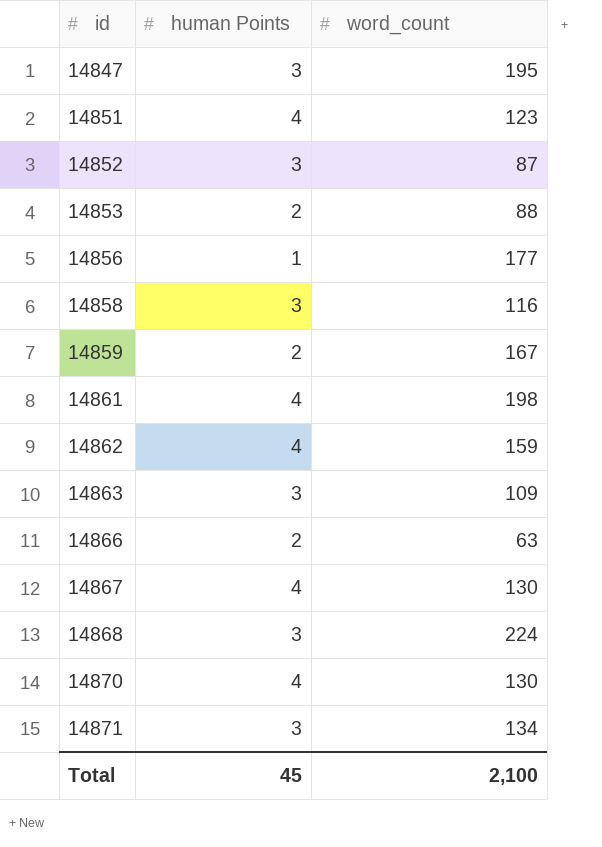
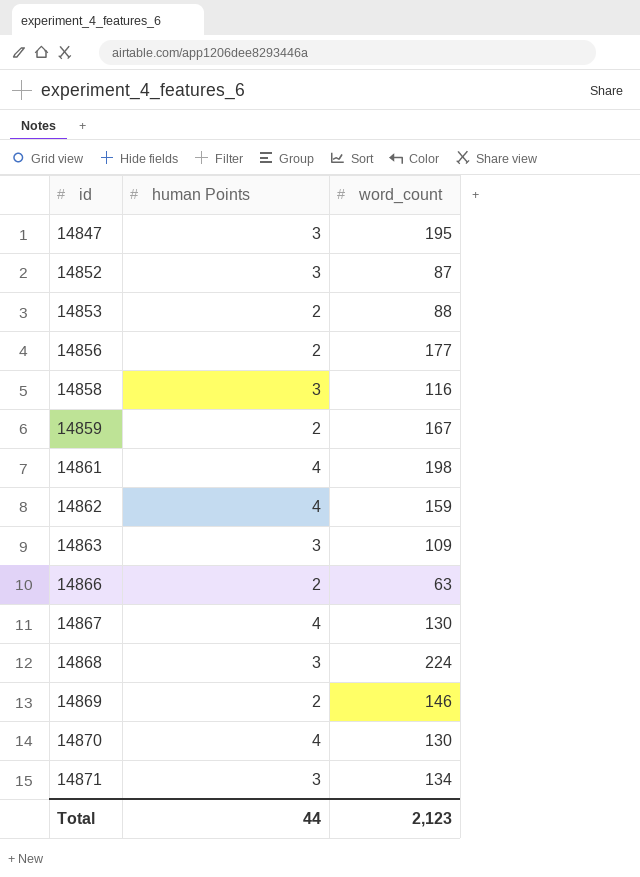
row 14851: 4 | 123 -> none
14856 | human Points: 1 -> 2
row 14869: none -> 2 | 146
Total | human Points: 45 -> 44
Total | word_count: 2,100 -> 2,123

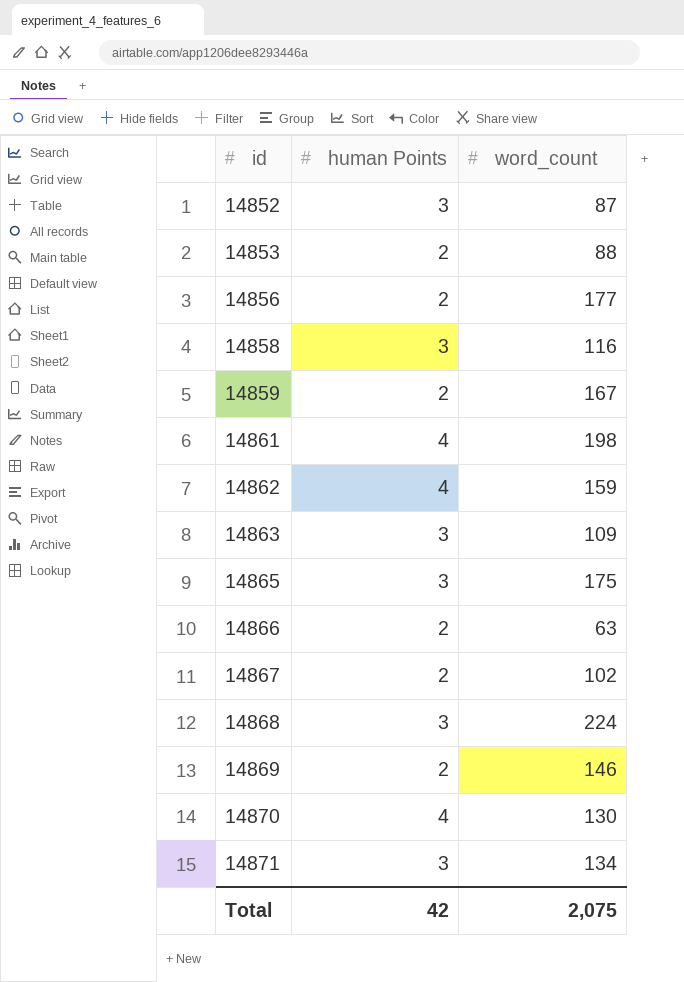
row 14847: 3 | 195 -> none
row 14865: none -> 3 | 175
14867 | human Points: 4 -> 2
14867 | word_count: 130 -> 102
Total | human Points: 44 -> 42
Total | word_count: 2,123 -> 2,075

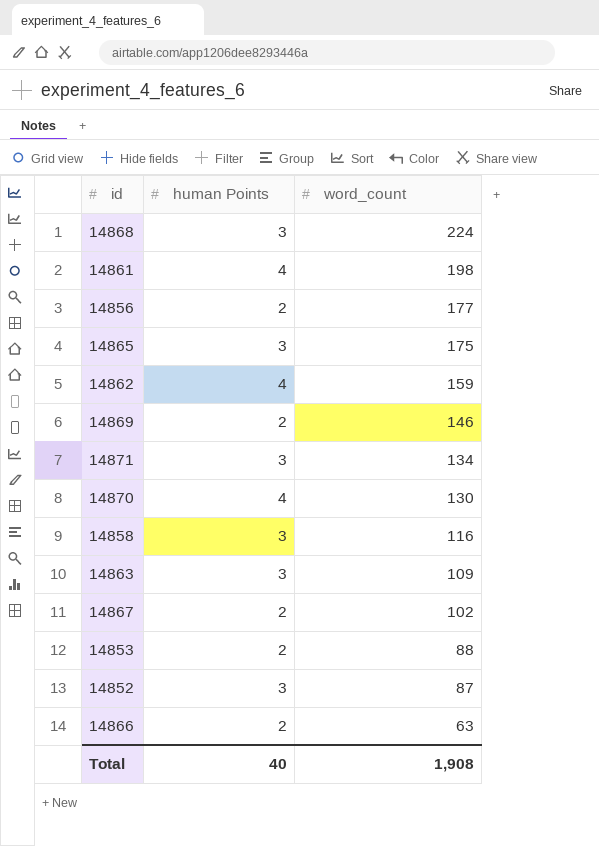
row order: id ascending -> word_count descending
row 14859: 2 | 167 -> none
Total | human Points: 42 -> 40
Total | word_count: 2,075 -> 1,908

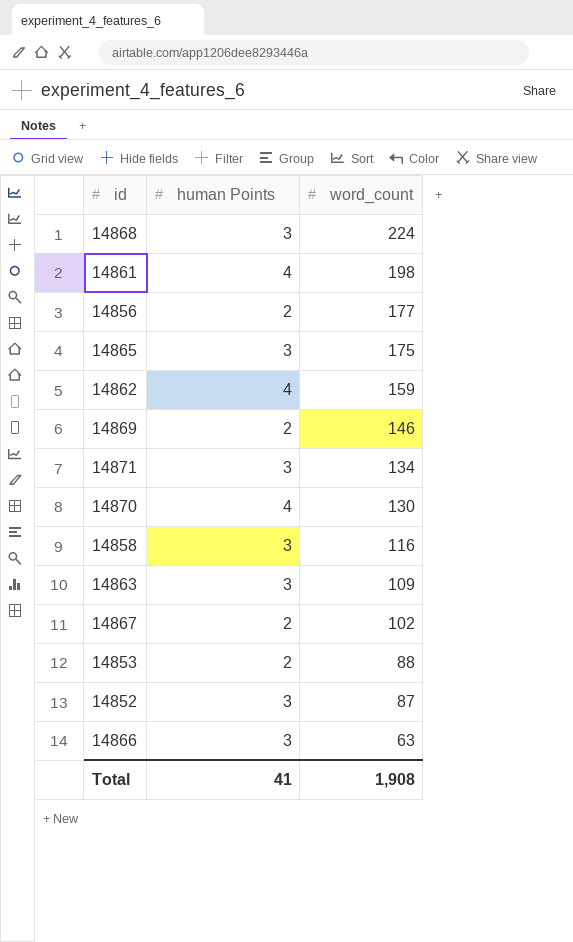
14866 | human Points: 2 -> 3
Total | human Points: 40 -> 41

